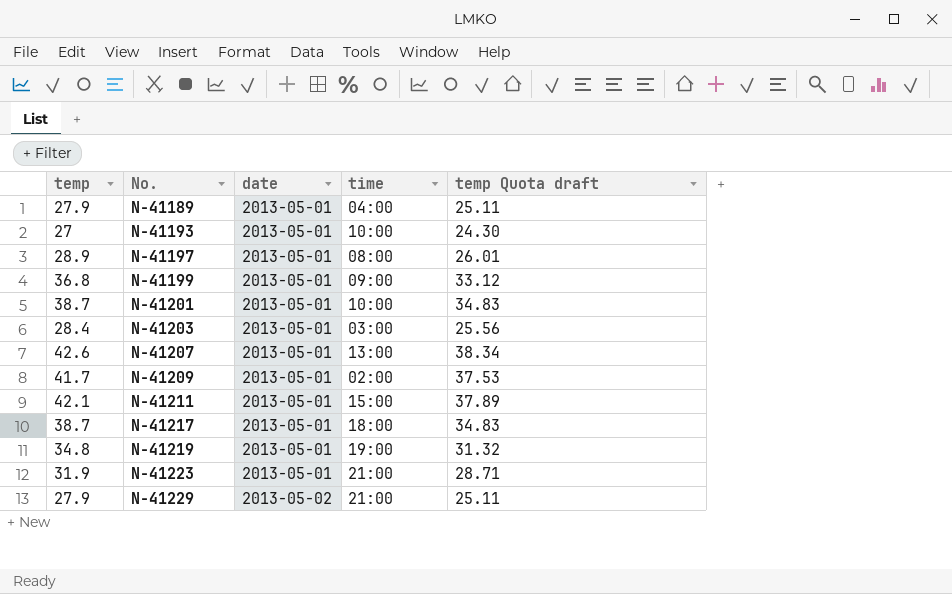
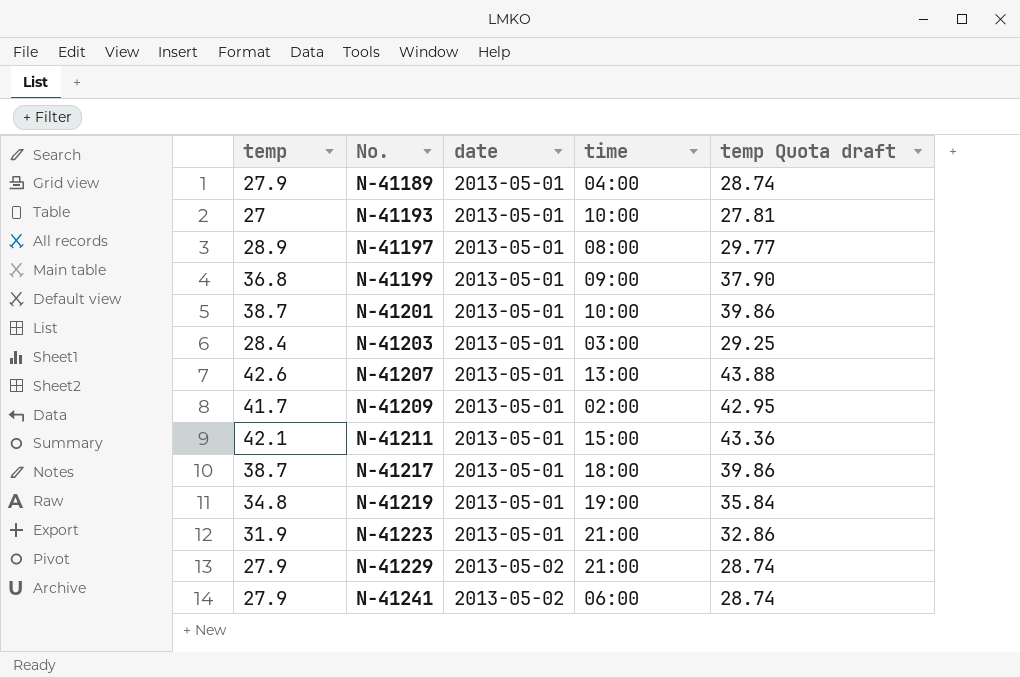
column temp Quota draft | formula: [temp] * 0.9 -> [temp] * 1.03
row N-41241: none -> 27.9 | 2013-05-02 | 06:00 | 28.74

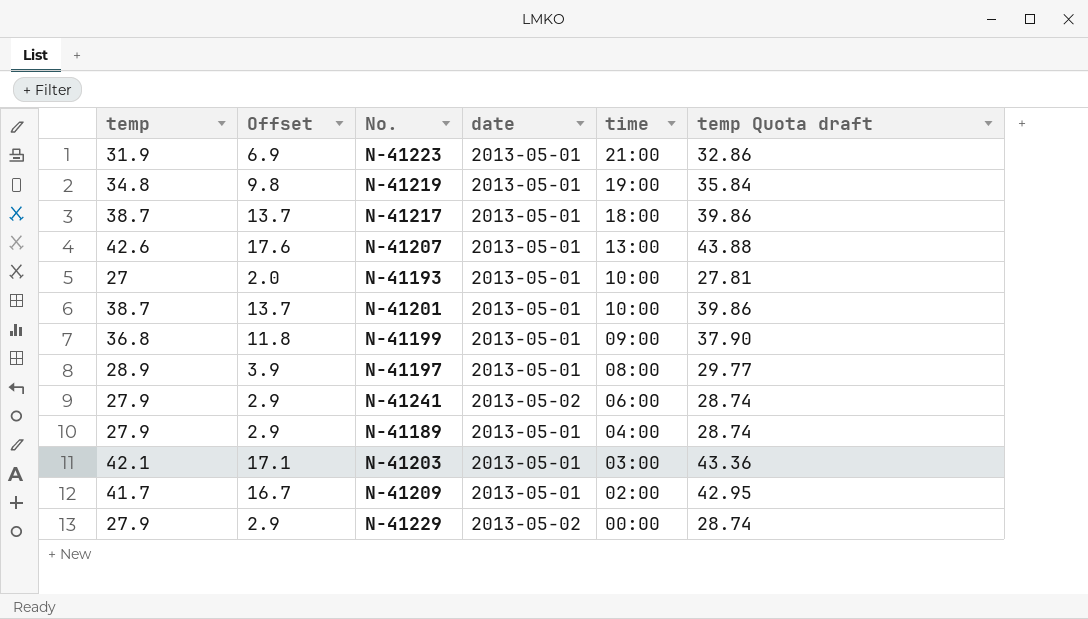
row order: No. ascending -> time descending
column Offset | formula: none -> [temp] - 25
row N-41211: 42.1 | 2013-05-01 | 15:00 | 43.36 -> none
N-41203 | temp: 28.4 -> 42.1
N-41203 | temp Quota draft: 29.25 -> 43.36
N-41229 | time: 21:00 -> 00:00

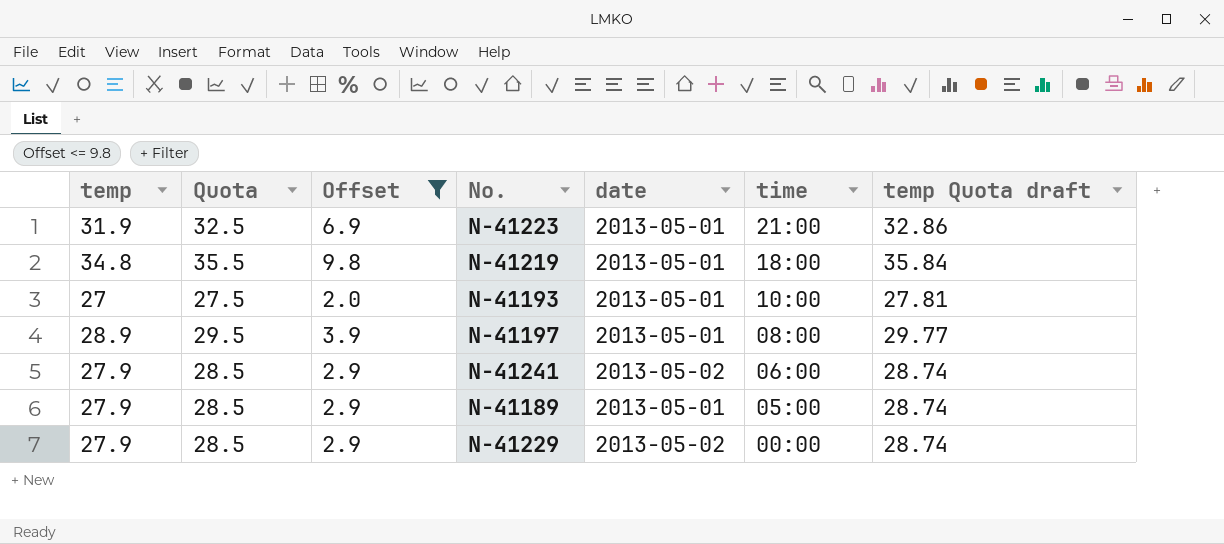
filter: none -> Offset <= 9.8
column Quota | formula: none -> [temp] * 1.02
N-41219 | time: 19:00 -> 18:00
N-41189 | time: 04:00 -> 05:00

